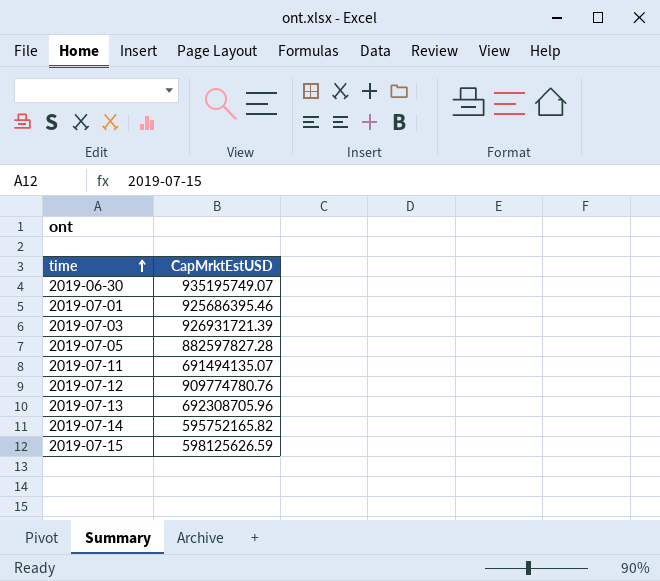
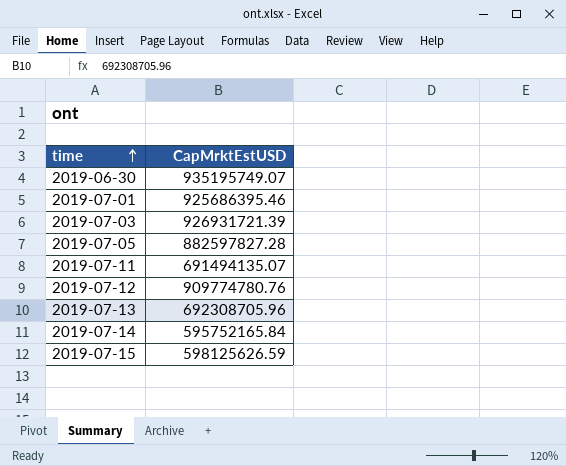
2019-07-14 | CapMrktEstUSD: 595752165.82 -> 595752165.84

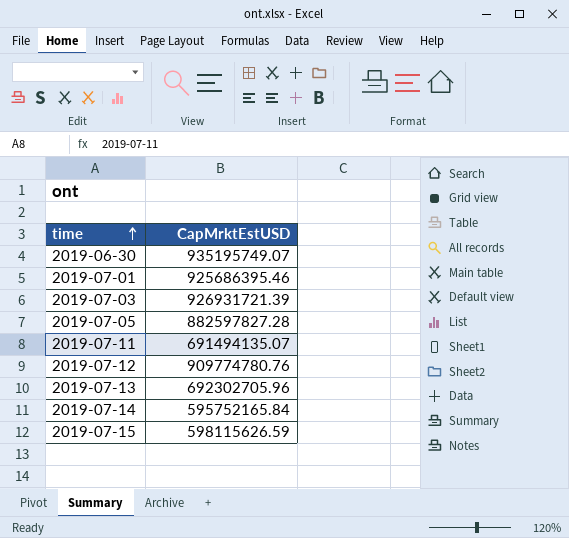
2019-07-13 | CapMrktEstUSD: 692308705.96 -> 692302705.96
2019-07-15 | CapMrktEstUSD: 598125626.59 -> 598115626.59

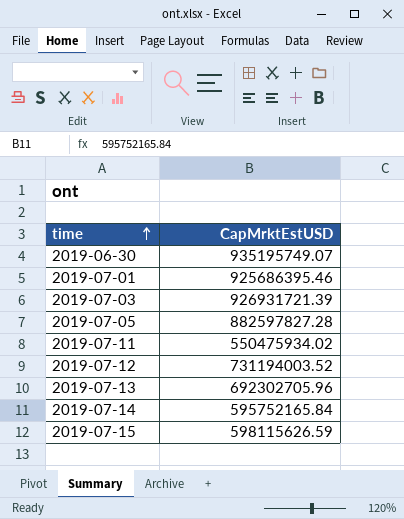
2019-07-11 | CapMrktEstUSD: 691494135.07 -> 550475934.02
2019-07-12 | CapMrktEstUSD: 909774780.76 -> 731194003.52

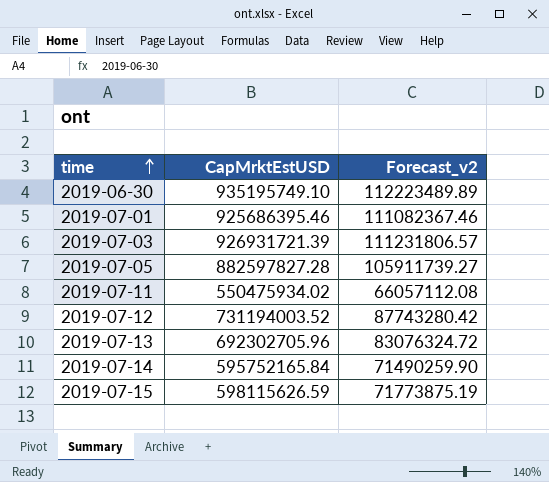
column Forecast_v2 | formula: none -> [CapMrktEstUSD] * 0.12
2019-06-30 | CapMrktEstUSD: 935195749.07 -> 935195749.10

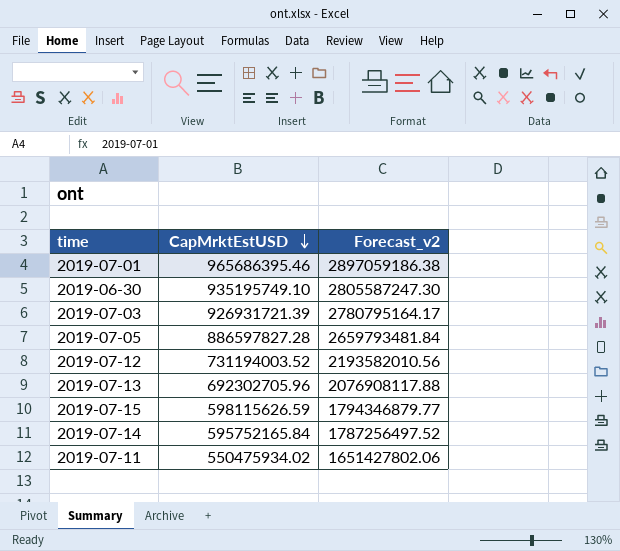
row order: time ascending -> CapMrktEstUSD descending
column Forecast_v2 | formula: [CapMrktEstUSD] * 0.12 -> [CapMrktEstUSD] * 3
2019-07-01 | CapMrktEstUSD: 925686395.46 -> 965686395.46
2019-07-05 | CapMrktEstUSD: 882597827.28 -> 886597827.28

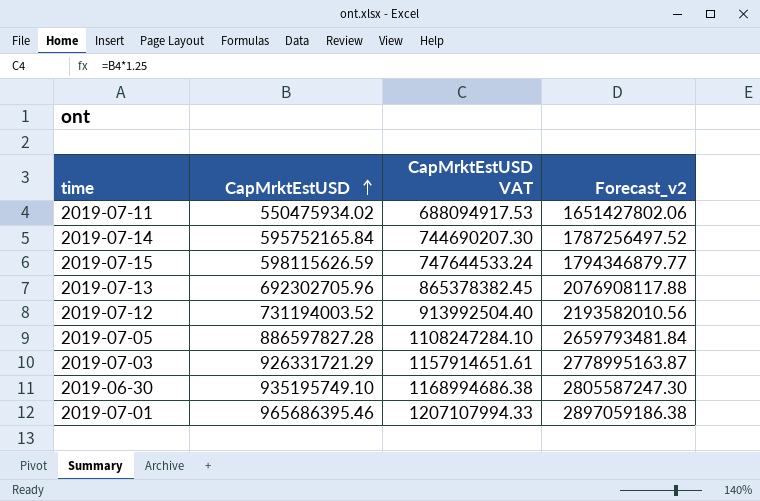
row order: CapMrktEstUSD descending -> CapMrktEstUSD ascending
column CapMrktEstUSD VAT | formula: none -> [CapMrktEstUSD] * 1.25
2019-07-03 | CapMrktEstUSD: 926931721.39 -> 926331721.29
2019-07-03 | Forecast_v2: 2780795164.17 -> 2778995163.87

